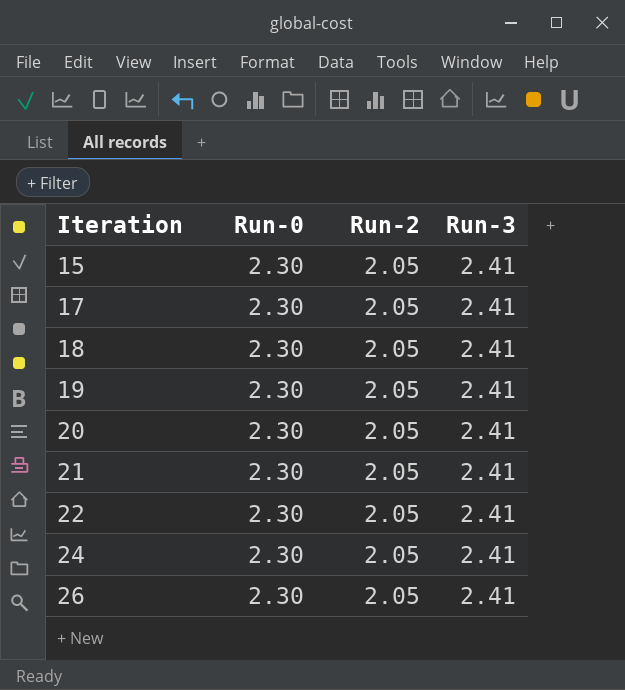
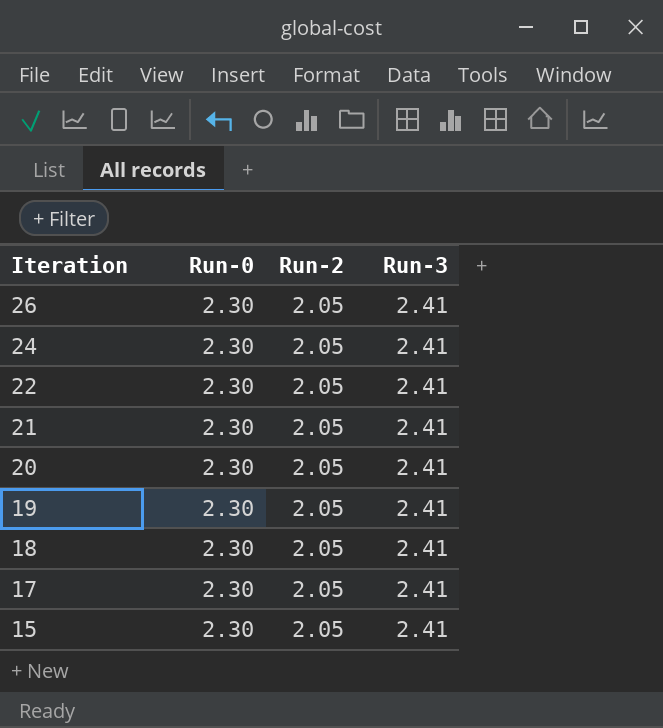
row order: Iteration ascending -> Iteration descending

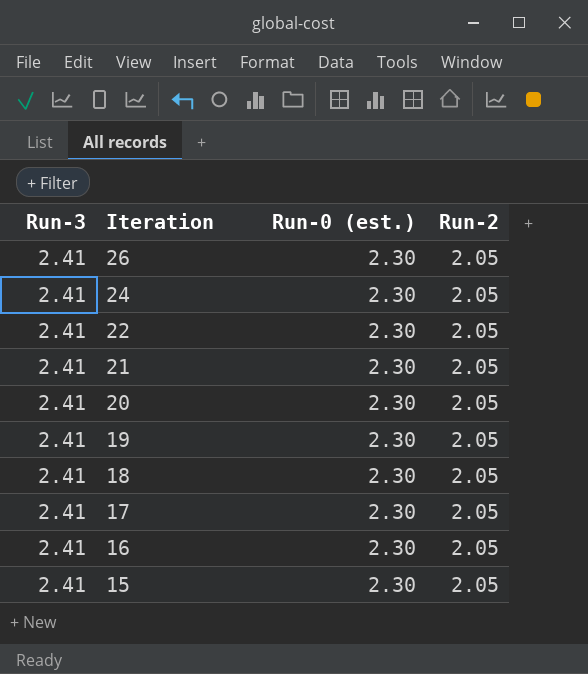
column Run-3 | position: 4 -> 1
column name: Run-0 -> Run-0 (est.)
row 16: none -> 2.41 | 2.30 | 2.05

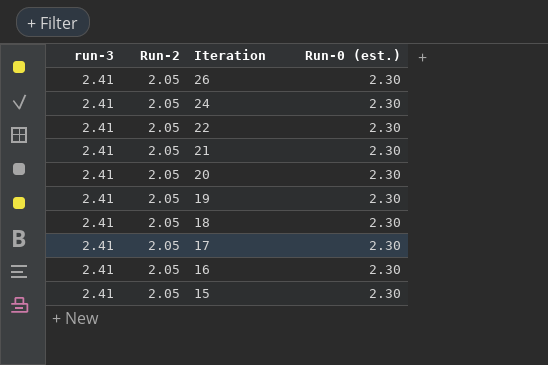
column name: Run-3 -> run-3
column Run-2 | position: 4 -> 2

